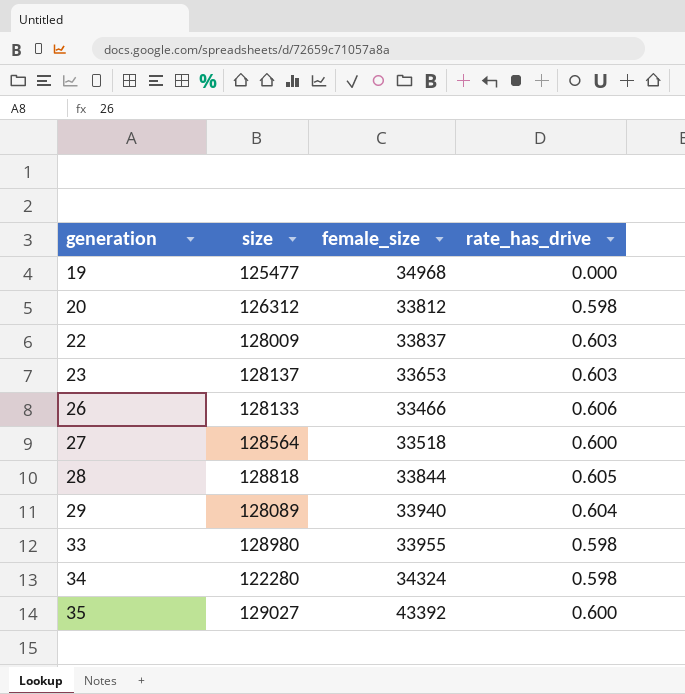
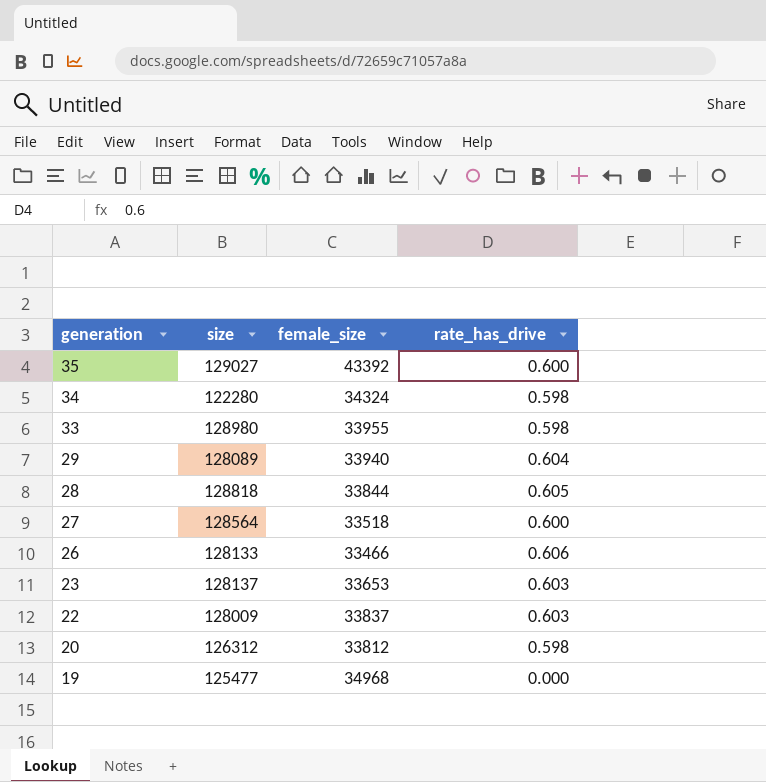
row order: generation ascending -> generation descending

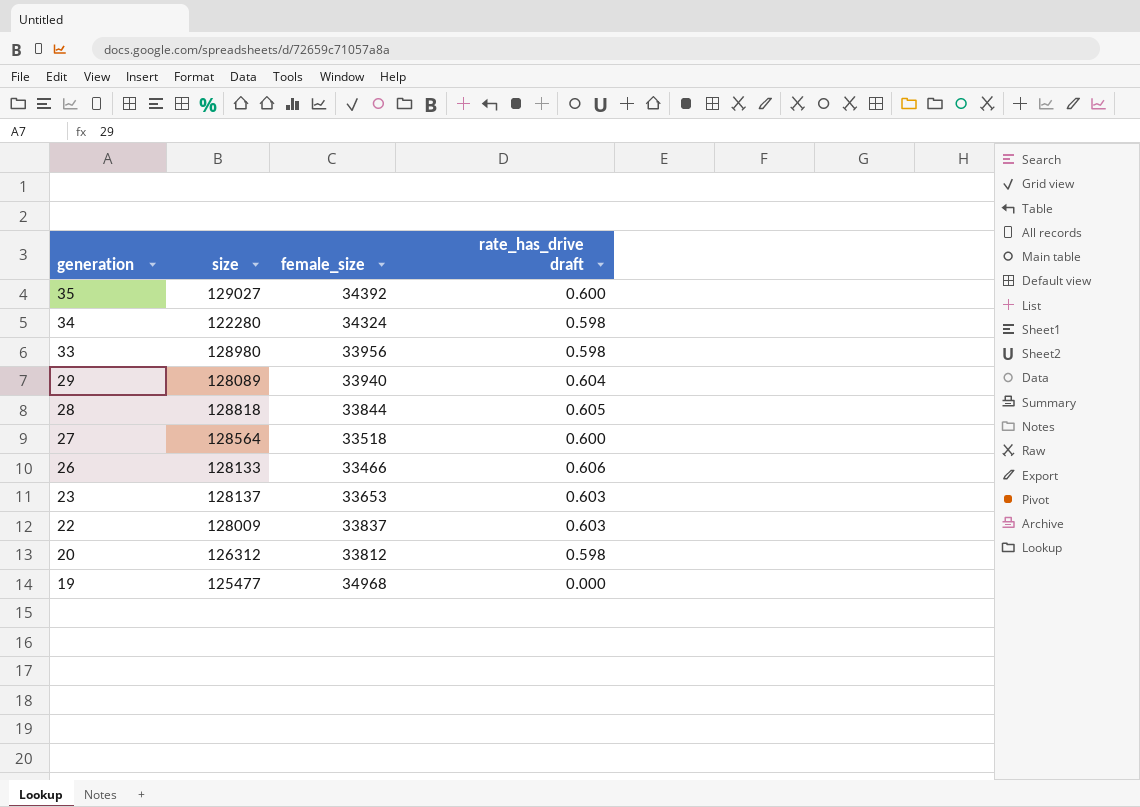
column name: rate_has_drive -> rate_has_drive draft
35 | female_size: 43392 -> 34392
33 | female_size: 33955 -> 33956

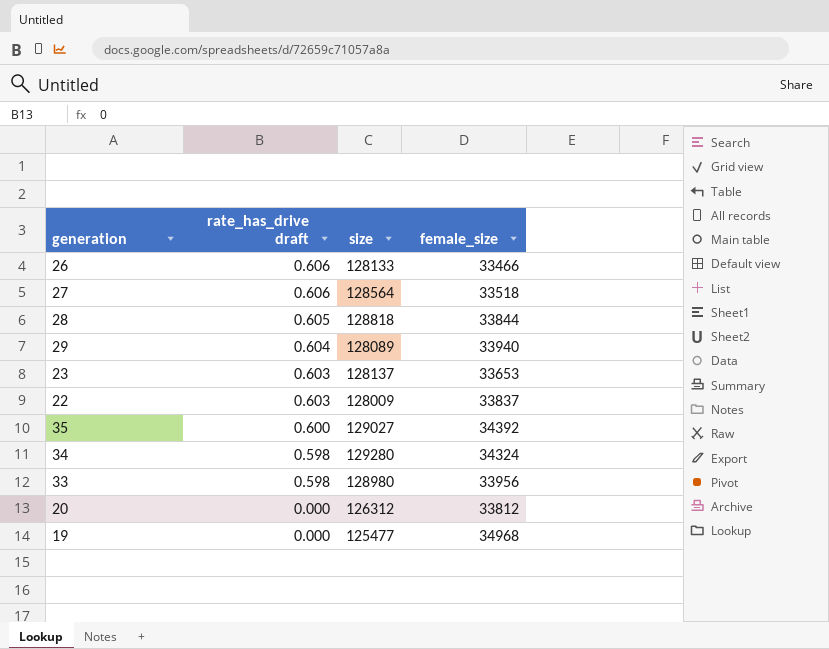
row order: generation descending -> rate_has_drive draft descending
column rate_has_drive draft | position: 4 -> 2
27 | rate_has_drive draft: 0.600 -> 0.606
34 | size: 122280 -> 129280
20 | rate_has_drive draft: 0.598 -> 0.000

